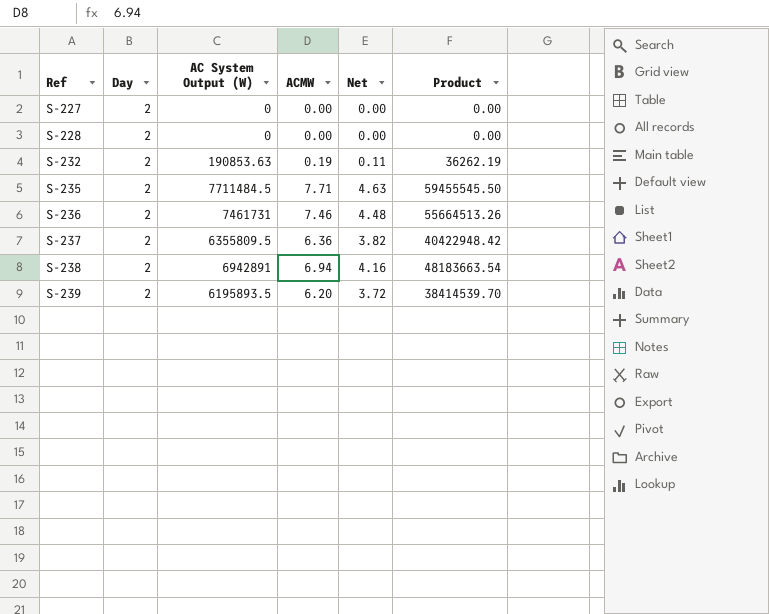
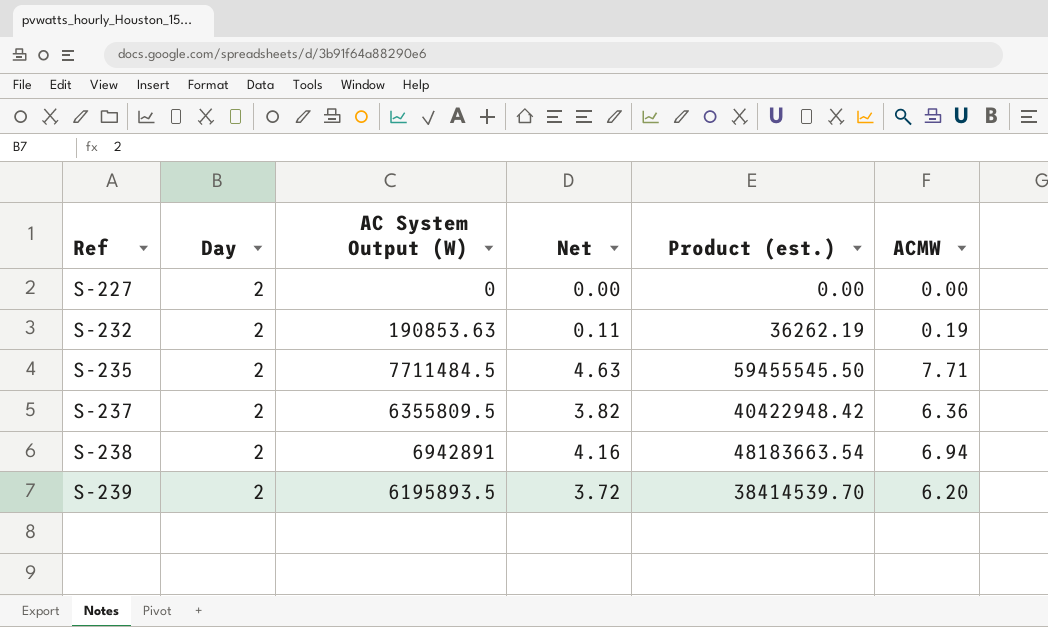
column name: Product -> Product (est.)
column ACMW | position: 4 -> 6
row S-228: 2 | 0 | 0.00 | 0.00 | 0.00 -> none
row S-236: 2 | 7461731 | 7.46 | 4.48 | 55664513.26 -> none

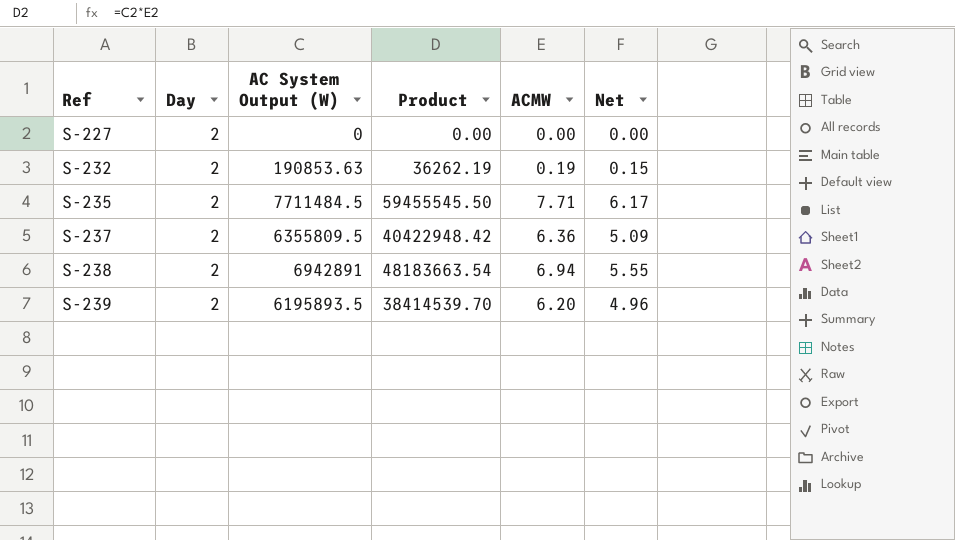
column name: Product (est.) -> Product
column Net | formula: [ACMW] * 0.6 -> [ACMW] * 0.8
column Net | position: 4 -> 6

